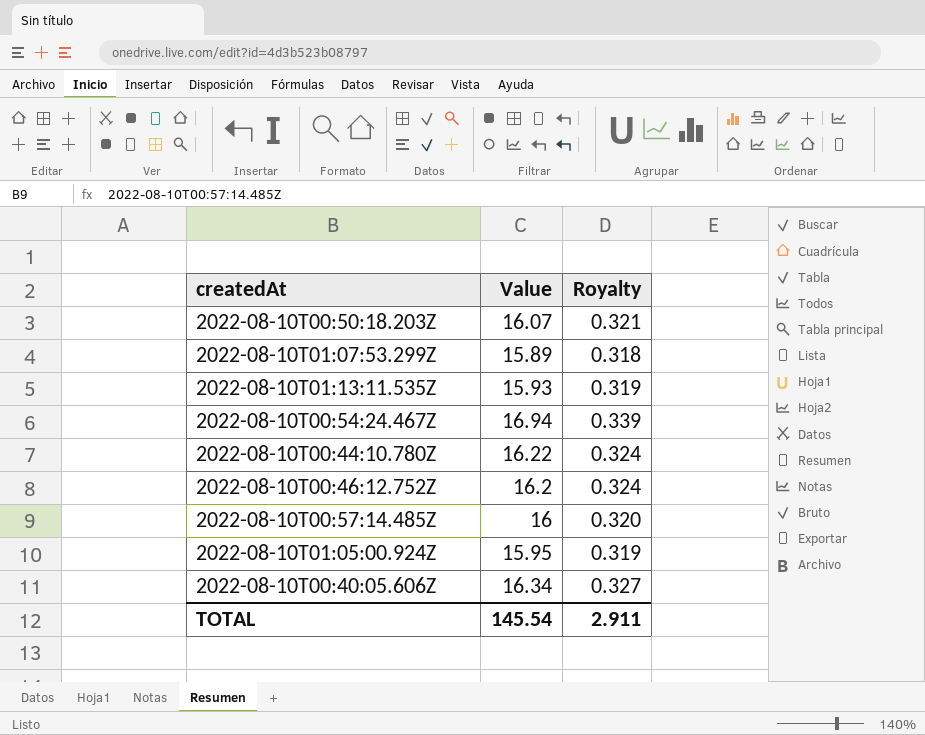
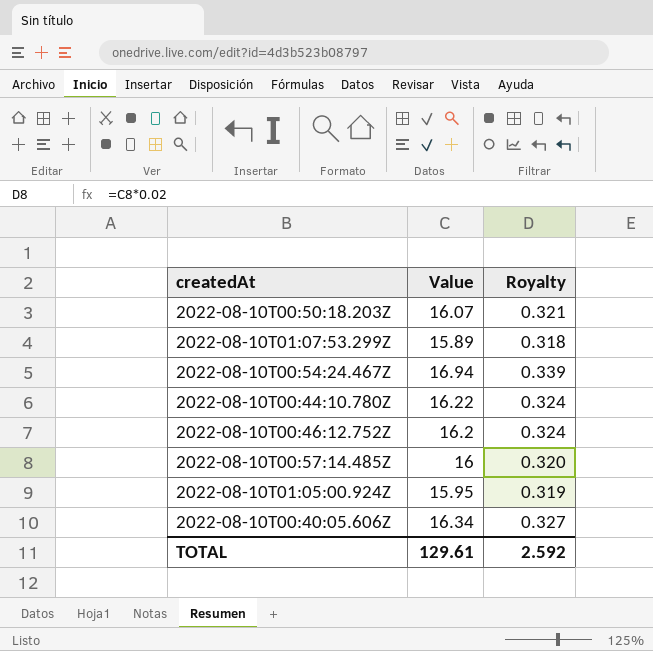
row 2022-08-10T01:13:11.535Z: 15.93 | 0.319 -> none
TOTAL | Value: 145.54 -> 129.61
TOTAL | Royalty: 2.911 -> 2.592

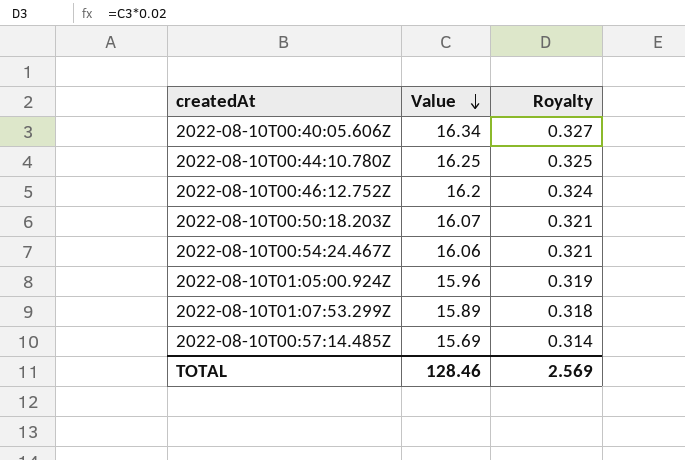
row order: none -> Value descending
2022-08-10T00:44:10.780Z | Value: 16.22 -> 16.25
2022-08-10T00:44:10.780Z | Royalty: 0.324 -> 0.325
2022-08-10T00:54:24.467Z | Value: 16.94 -> 16.06
2022-08-10T00:54:24.467Z | Royalty: 0.339 -> 0.321
2022-08-10T01:05:00.924Z | Value: 15.95 -> 15.96
2022-08-10T00:57:14.485Z | Value: 16 -> 15.69
2022-08-10T00:57:14.485Z | Royalty: 0.320 -> 0.314
TOTAL | Value: 129.61 -> 128.46
TOTAL | Royalty: 2.592 -> 2.569

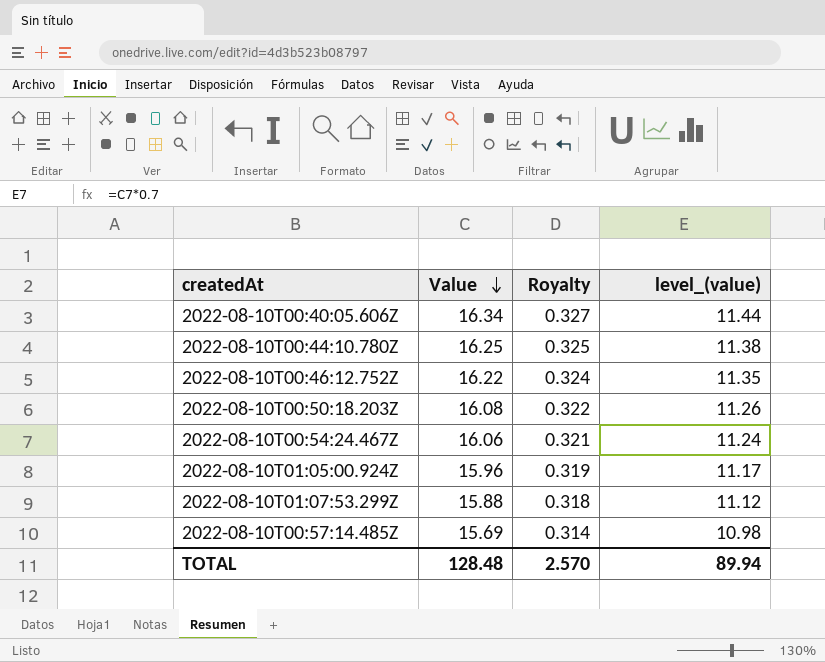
column level_(value) | formula: none -> [Value] * 0.7
2022-08-10T00:46:12.752Z | Value: 16.2 -> 16.22
2022-08-10T00:50:18.203Z | Value: 16.07 -> 16.08
2022-08-10T00:50:18.203Z | Royalty: 0.321 -> 0.322
2022-08-10T01:07:53.299Z | Value: 15.89 -> 15.88
TOTAL | Value: 128.46 -> 128.48
TOTAL | Royalty: 2.569 -> 2.570

